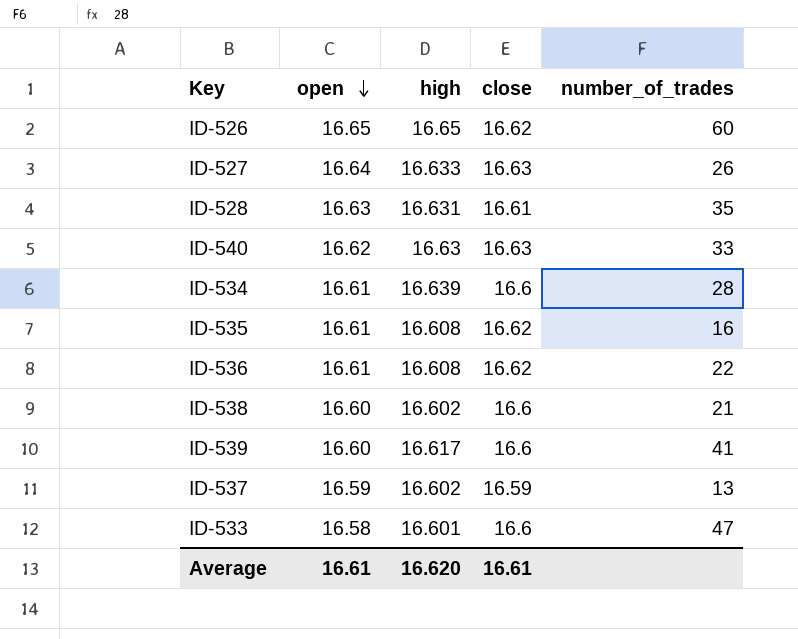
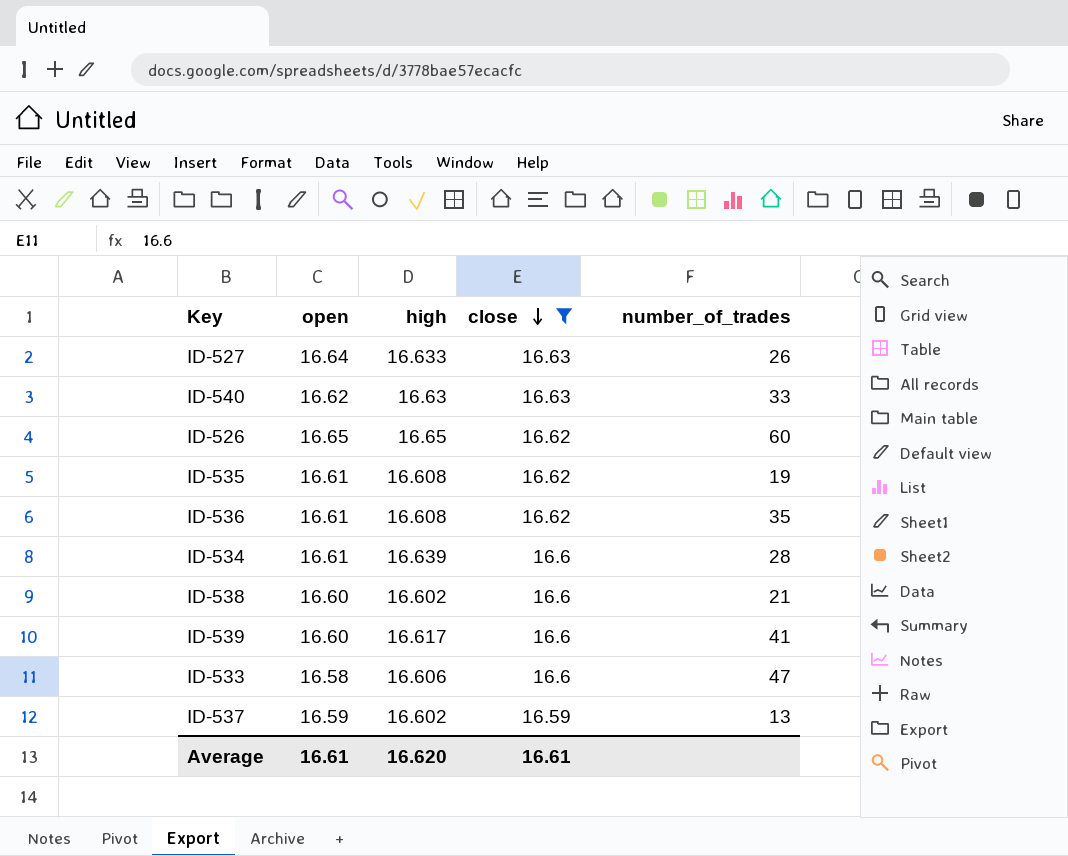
filter: none -> close != 16.61
row order: open descending -> close descending
ID-535 | number_of_trades: 16 -> 19
ID-536 | number_of_trades: 22 -> 35
ID-533 | high: 16.601 -> 16.606

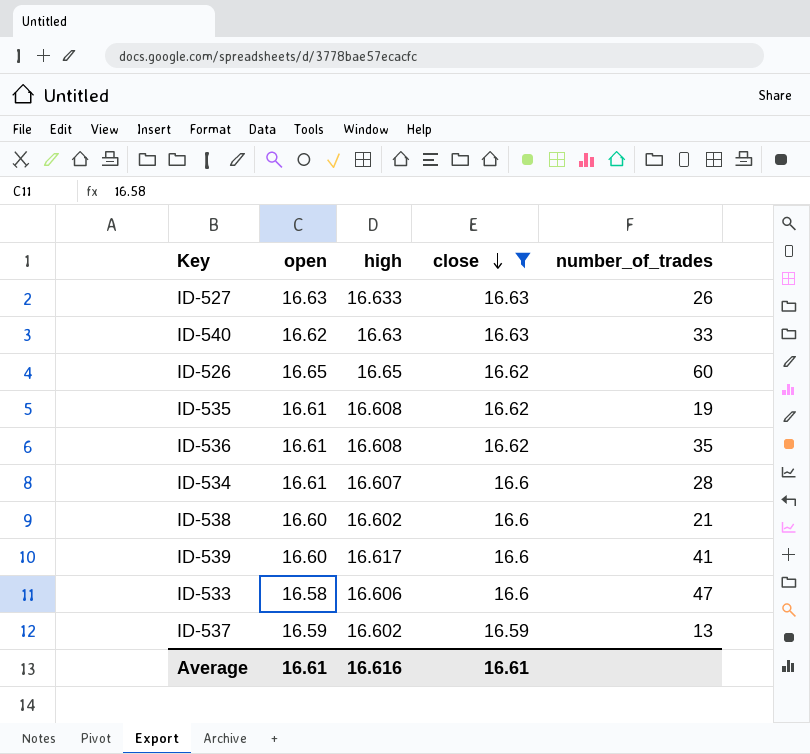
ID-527 | open: 16.64 -> 16.63
ID-534 | high: 16.639 -> 16.607
Average | high: 16.620 -> 16.616

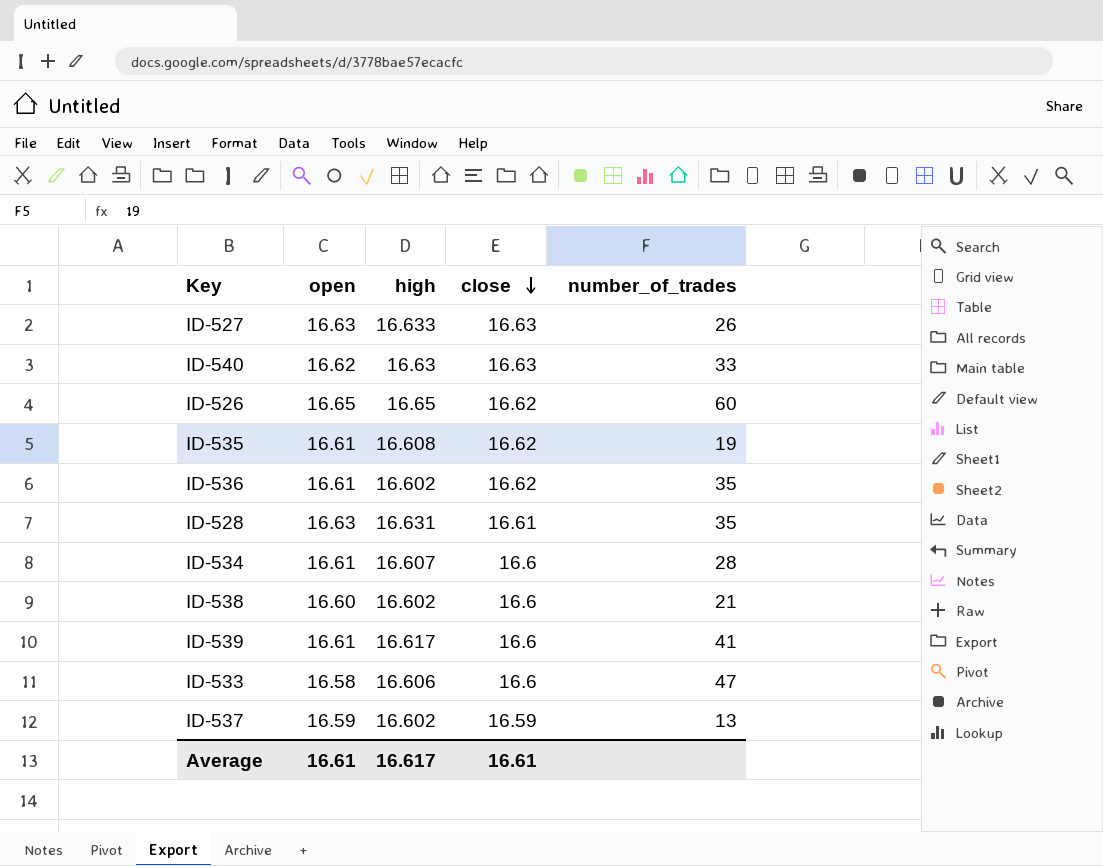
filter: close != 16.61 -> none
ID-536 | high: 16.608 -> 16.602
ID-539 | open: 16.60 -> 16.61
Average | high: 16.616 -> 16.617

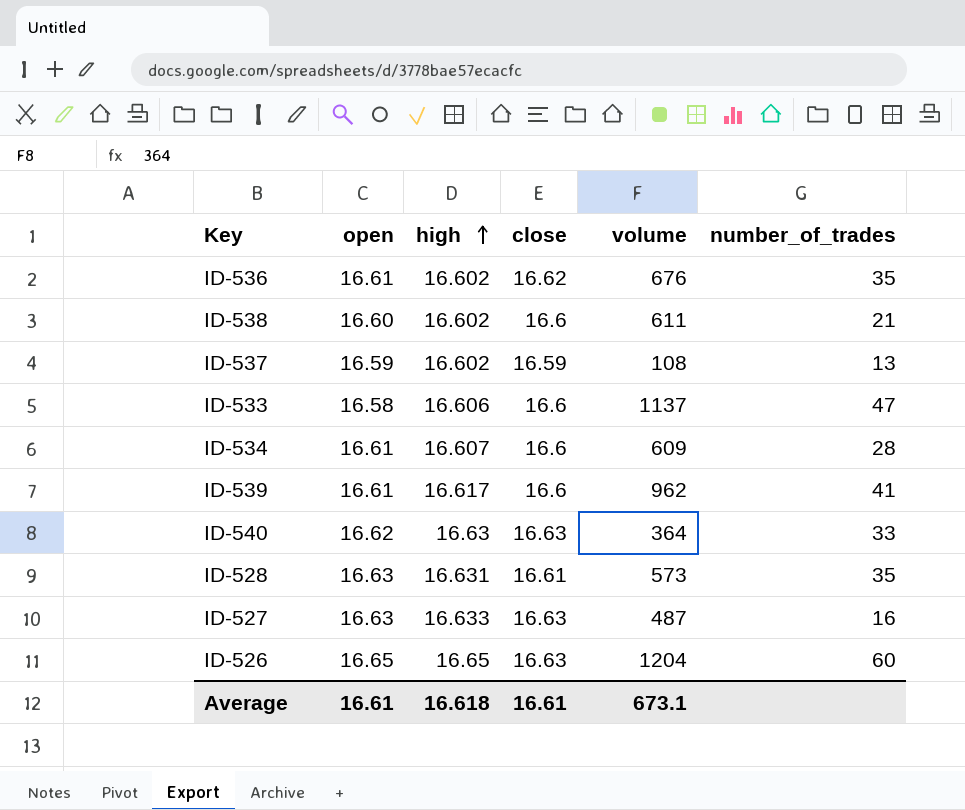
row order: close descending -> high ascending
column volume | position: none -> 5
row ID-535: 16.61 | 16.608 | 16.62 | 19 -> none
ID-527 | number_of_trades: 26 -> 16
ID-526 | close: 16.62 -> 16.63
Average | high: 16.617 -> 16.618

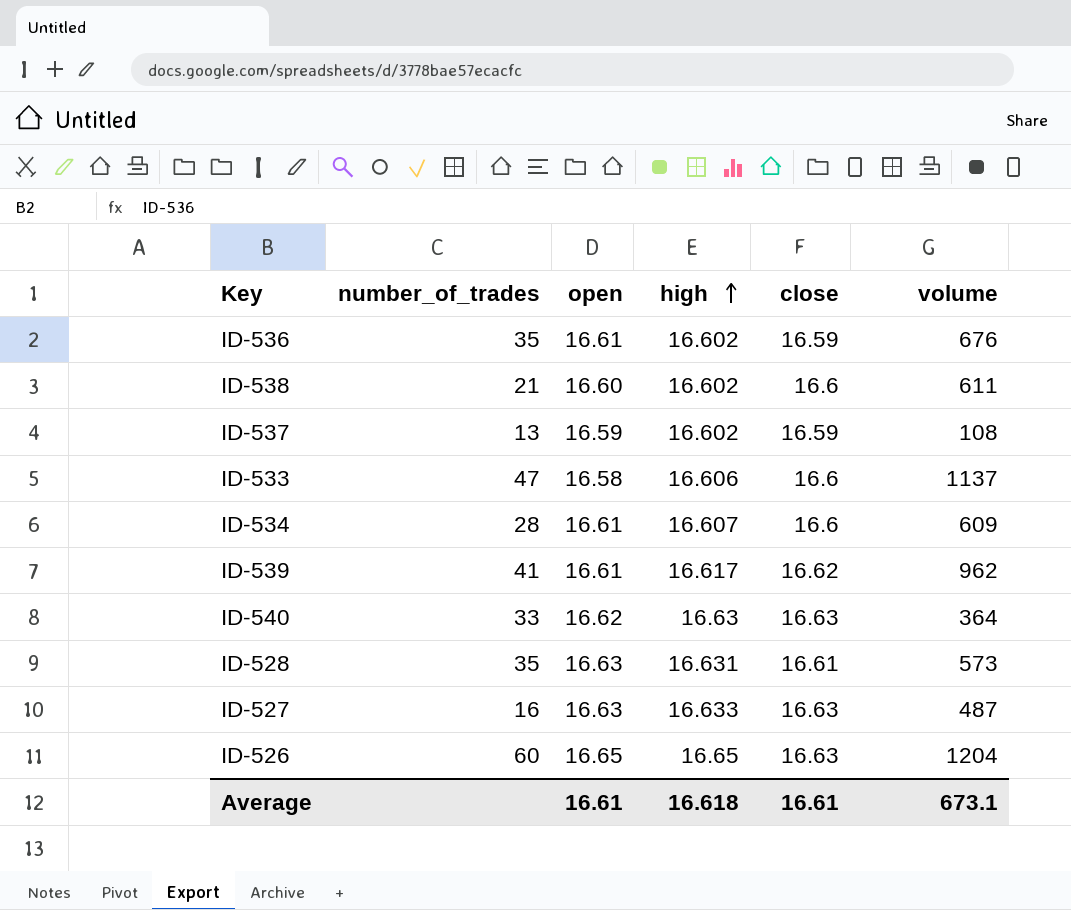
column number_of_trades | position: 6 -> 2
ID-536 | close: 16.62 -> 16.59
ID-539 | close: 16.6 -> 16.62

